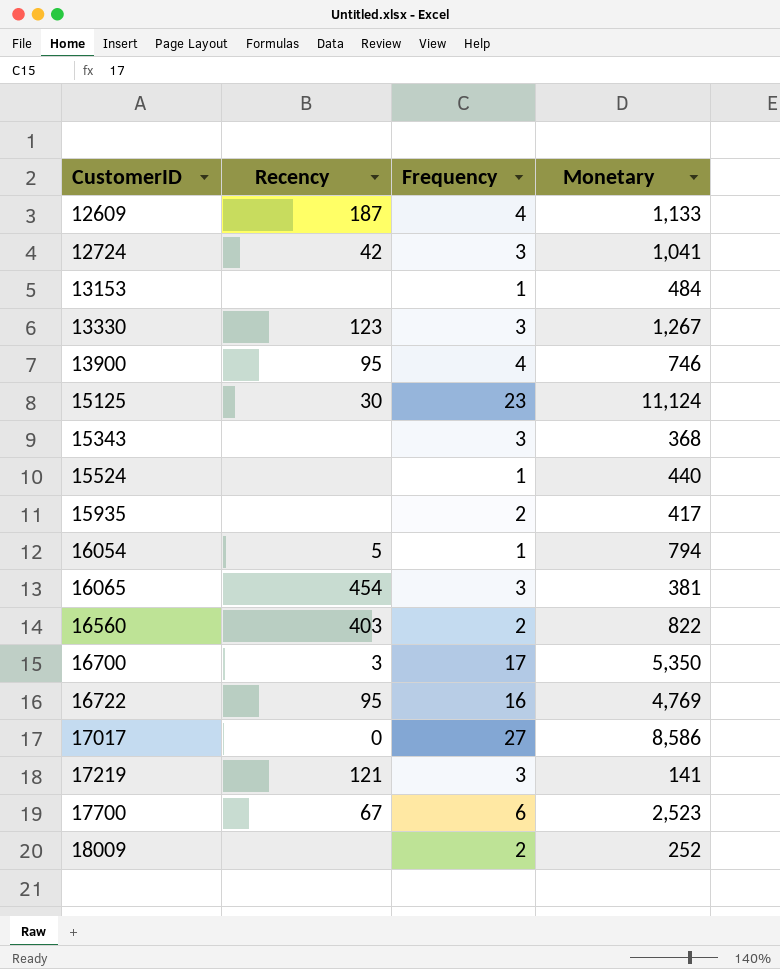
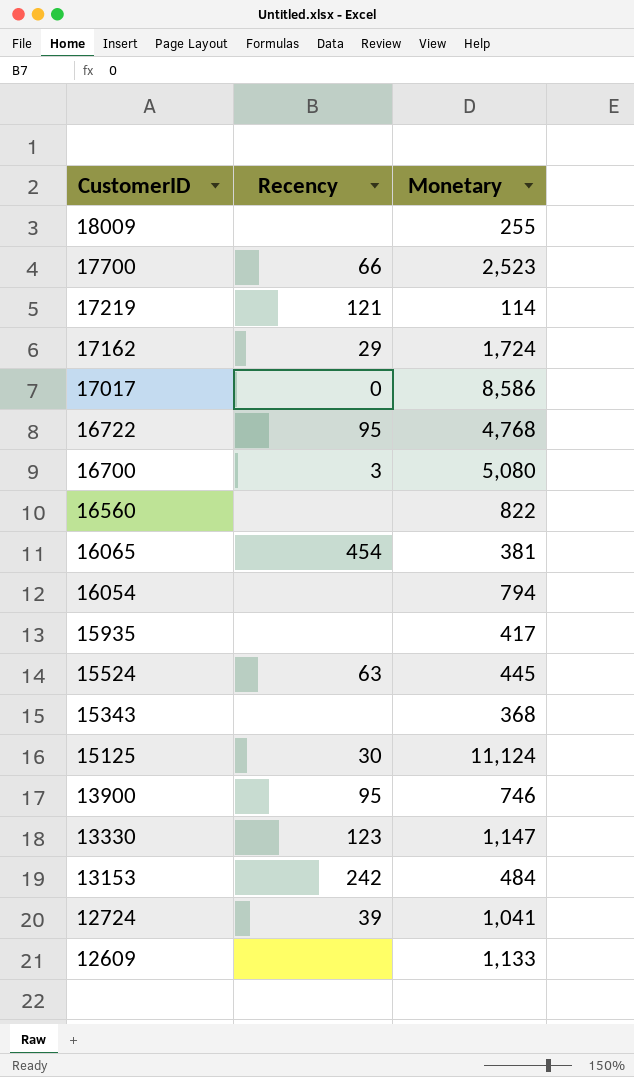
row order: CustomerID ascending -> CustomerID descending
column Frequency | position: 3 -> none
18009 | Monetary: 252 -> 255
17700 | Recency: 67 -> 66
17219 | Monetary: 141 -> 114
row 17162: none -> 29 | 1,724
16722 | Monetary: 4,769 -> 4,768
16700 | Monetary: 5,350 -> 5,080
16560 | Recency: 403 -> none
16054 | Recency: 5 -> none
15524 | Recency: none -> 63
15524 | Monetary: 440 -> 445
13330 | Monetary: 1,267 -> 1,147
13153 | Recency: none -> 242
12724 | Recency: 42 -> 39
12609 | Recency: 187 -> none

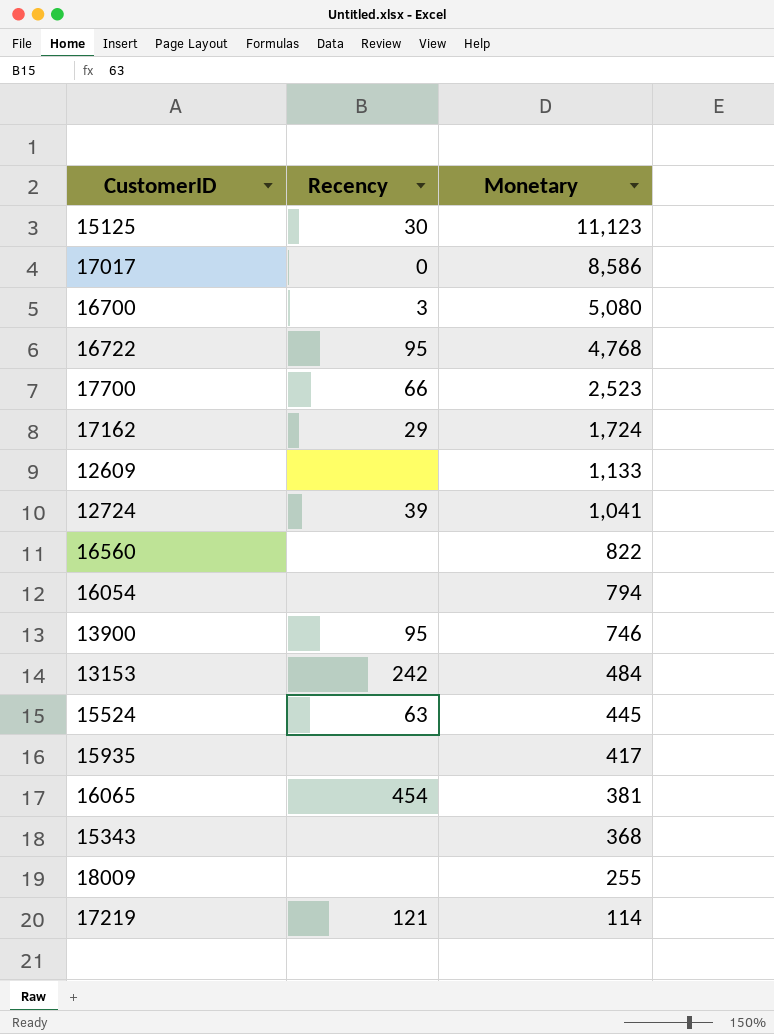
row order: CustomerID descending -> Monetary descending
row 13330: 123 | 1,147 -> none
15125 | Monetary: 11,124 -> 11,123

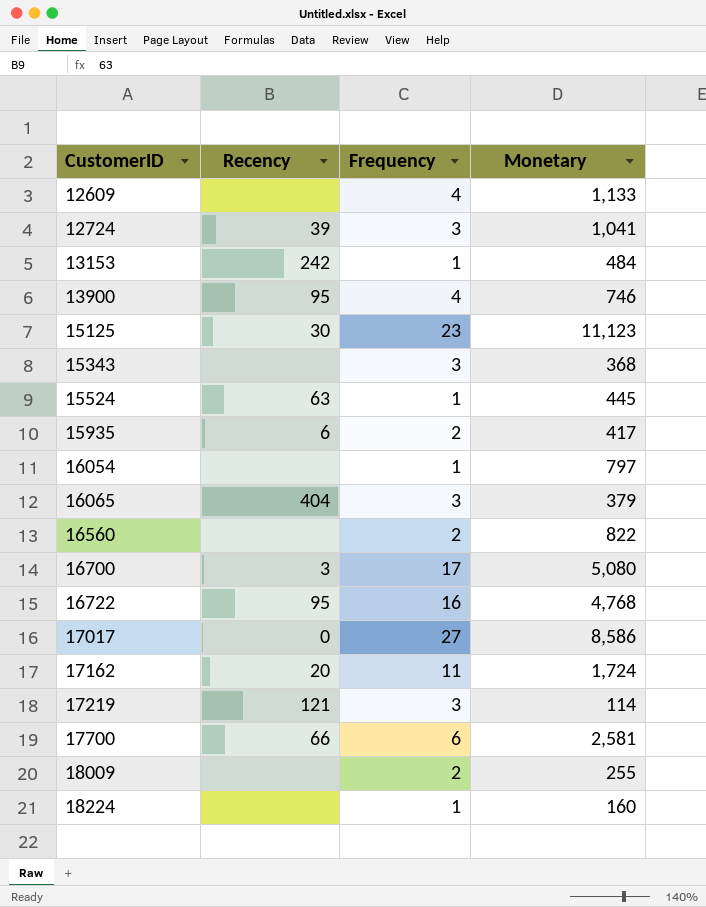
row order: Monetary descending -> CustomerID ascending
column Frequency | position: none -> 3
15935 | Recency: none -> 6
16054 | Monetary: 794 -> 797
16065 | Recency: 454 -> 404
16065 | Monetary: 381 -> 379
17162 | Recency: 29 -> 20
17700 | Monetary: 2,523 -> 2,581
row 18224: none -> none | 1 | 160

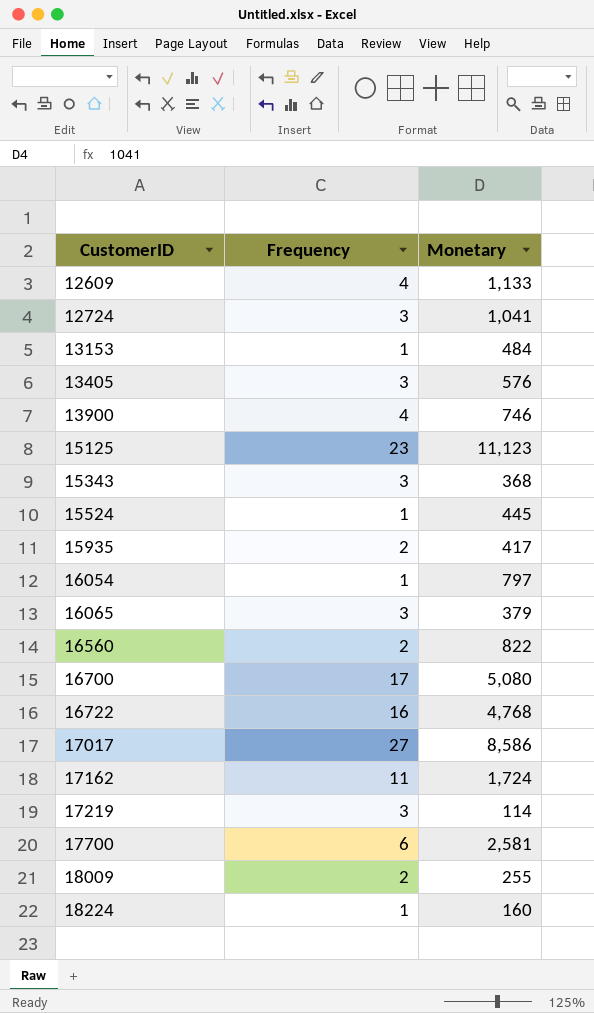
column Recency | position: 2 -> none
row 13405: none -> 3 | 576

